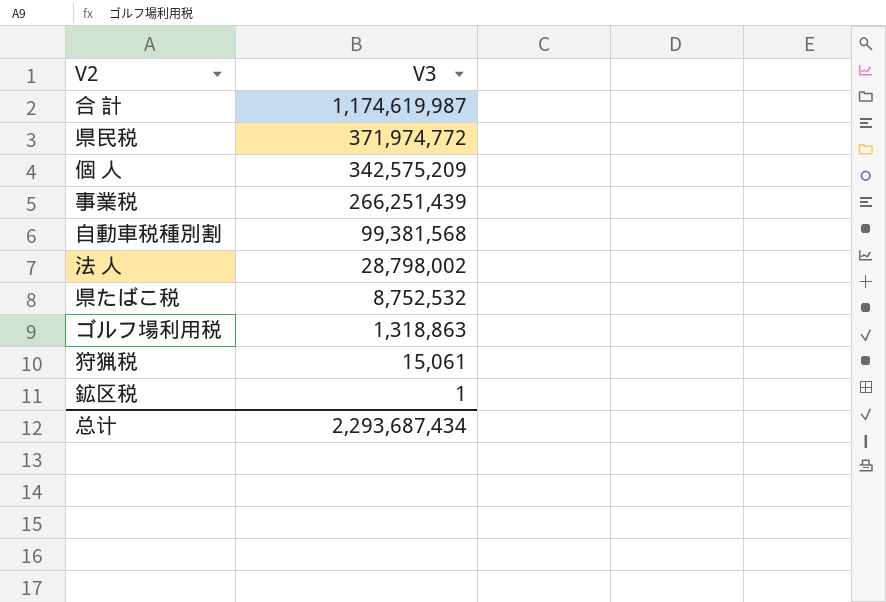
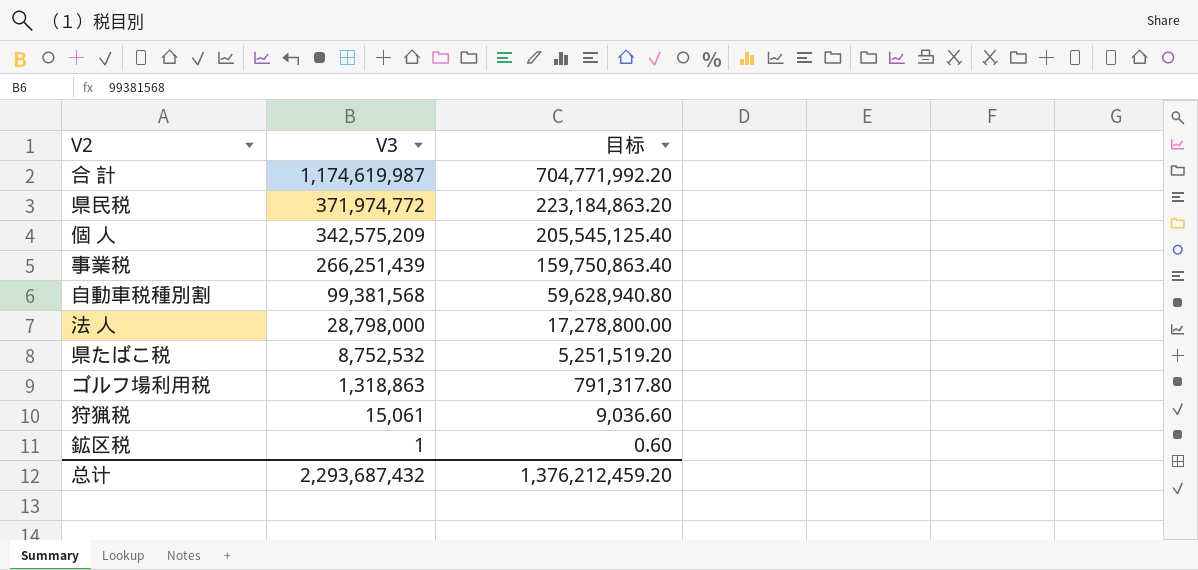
column 目标 | formula: none -> [V3] * 0.6
法 人 | V3: 28,798,002 -> 28,798,000
总计 | V3: 2,293,687,434 -> 2,293,687,432

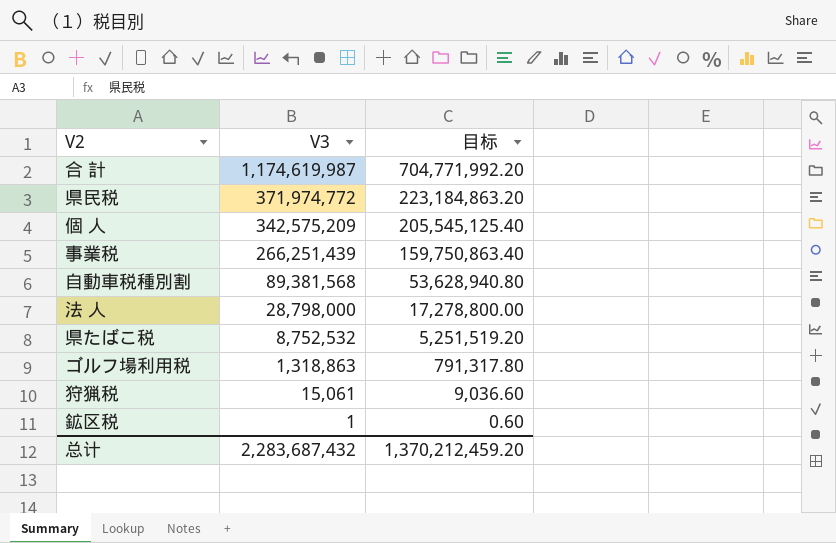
自動車税種別割 | V3: 99,381,568 -> 89,381,568
自動車税種別割 | 目标: 59,628,940.80 -> 53,628,940.80
总计 | V3: 2,293,687,432 -> 2,283,687,432
总计 | 目标: 1,376,212,459.20 -> 1,370,212,459.20

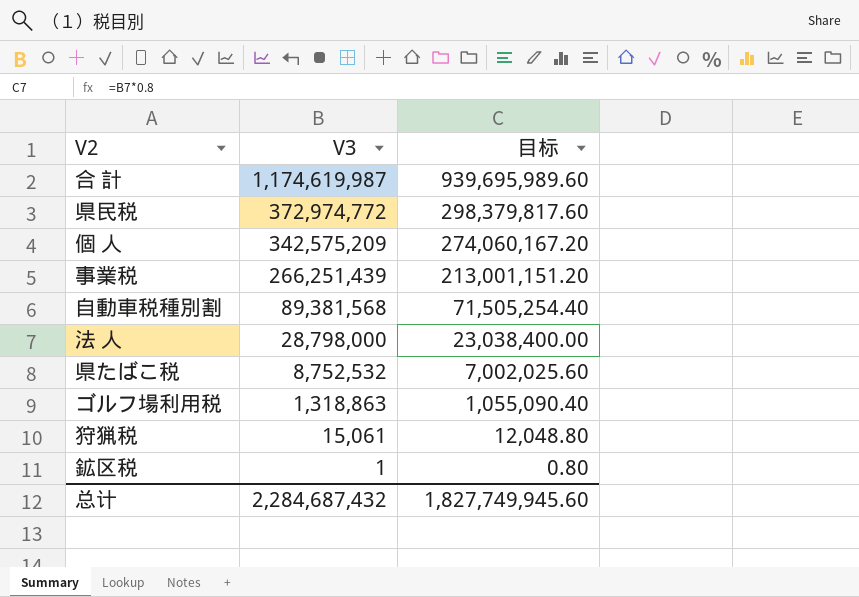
column 目标 | formula: [V3] * 0.6 -> [V3] * 0.8
県民税 | V3: 371,974,772 -> 372,974,772
总计 | V3: 2,283,687,432 -> 2,284,687,432
总计 | 目标: 1,370,212,459.20 -> 1,827,749,945.60

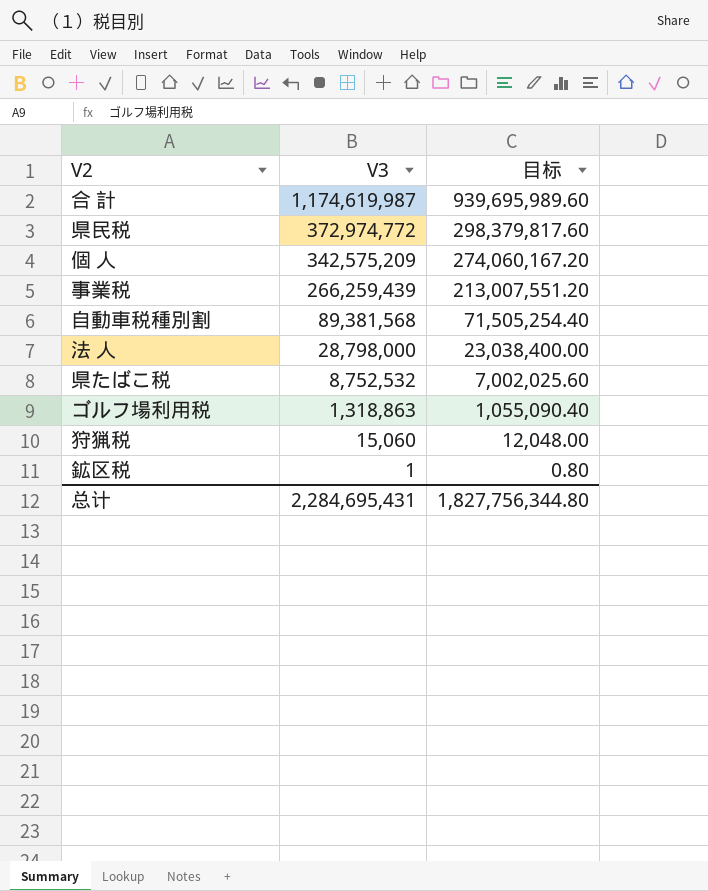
事業税 | V3: 266,251,439 -> 266,259,439
事業税 | 目标: 213,001,151.20 -> 213,007,551.20
狩猟税 | V3: 15,061 -> 15,060
狩猟税 | 目标: 12,048.80 -> 12,048.00
总计 | V3: 2,284,687,432 -> 2,284,695,431
总计 | 目标: 1,827,749,945.60 -> 1,827,756,344.80

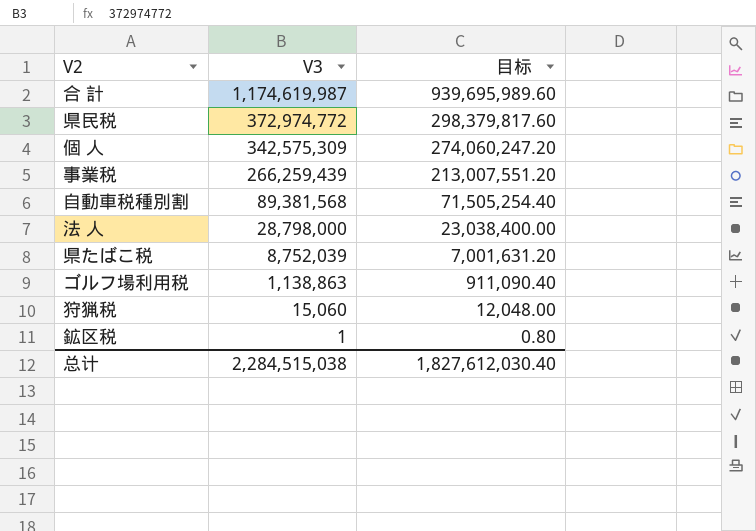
個 人 | V3: 342,575,209 -> 342,575,309
個 人 | 目标: 274,060,167.20 -> 274,060,247.20
県たばこ税 | V3: 8,752,532 -> 8,752,039
県たばこ税 | 目标: 7,002,025.60 -> 7,001,631.20
ゴルフ場利用税 | V3: 1,318,863 -> 1,138,863
ゴルフ場利用税 | 目标: 1,055,090.40 -> 911,090.40
总计 | V3: 2,284,695,431 -> 2,284,515,038
总计 | 目标: 1,827,756,344.80 -> 1,827,612,030.40

